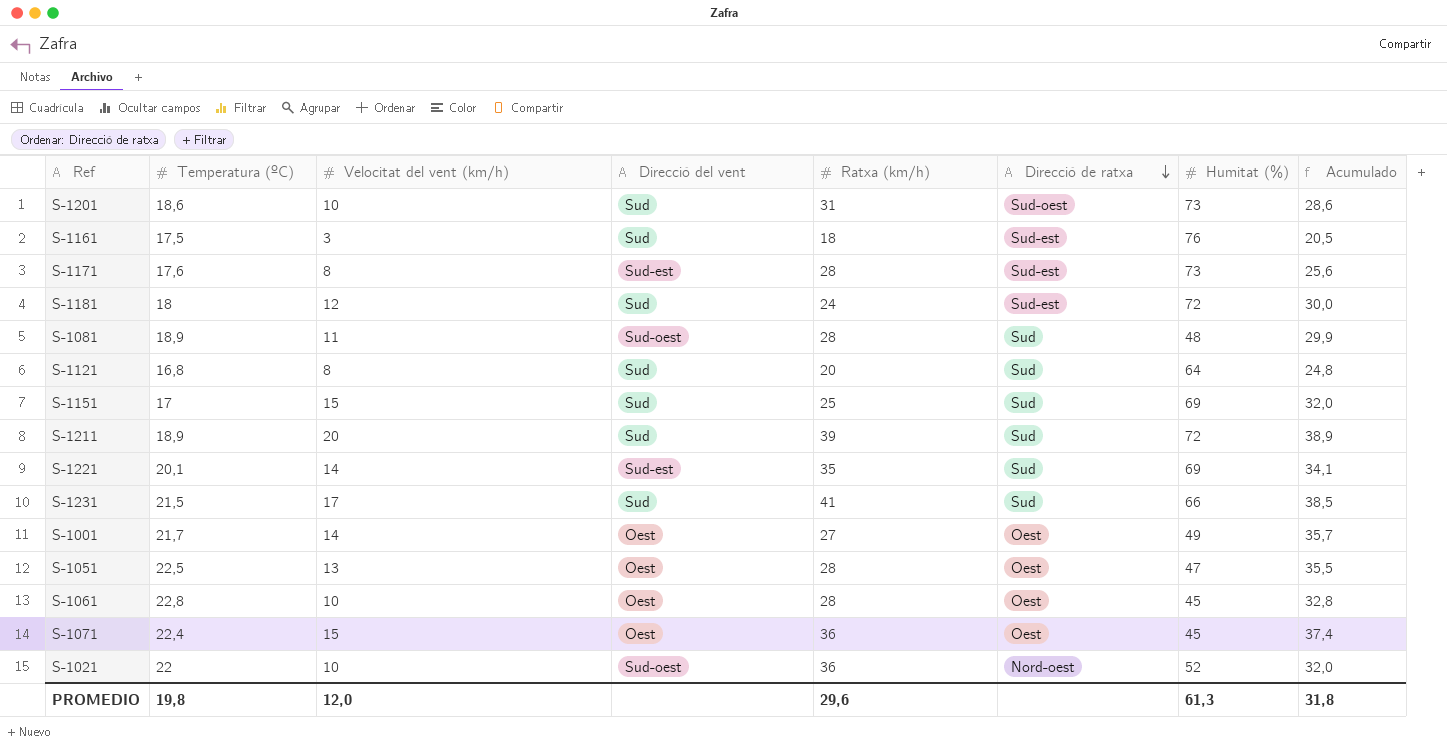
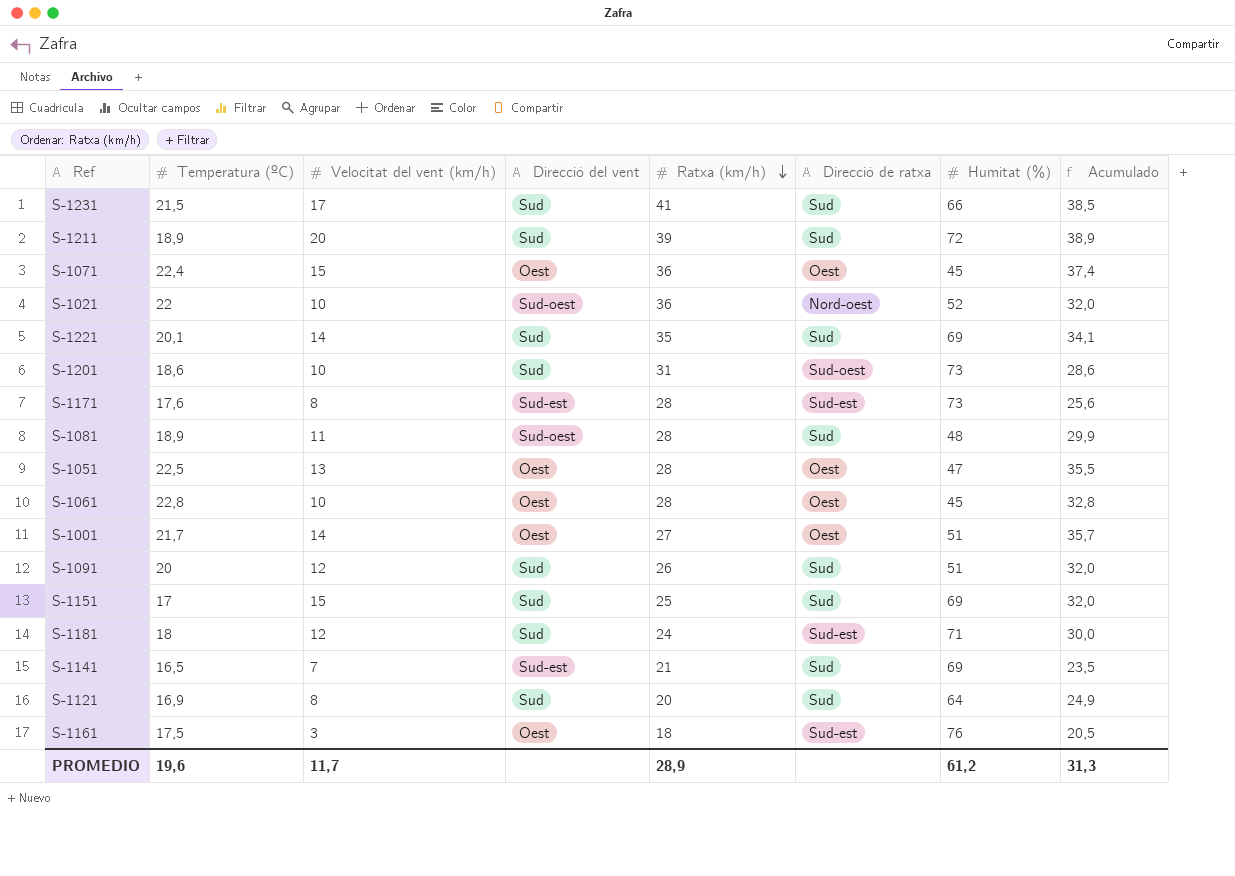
row order: Direcció de ratxa descending -> Ratxa (km/h) descending
S-1221 | Direcció del vent: Sud-est -> Sud
S-1001 | Humitat (%): 49 -> 51
row S-1091: none -> 20 | 12 | Sud | 26 | Sud | 51 | 32,0
S-1181 | Humitat (%): 72 -> 71
row S-1141: none -> 16,5 | 7 | Sud-est | 21 | Sud | 69 | 23,5
S-1121 | Temperatura (ºC): 16,8 -> 16,9
S-1121 | Acumulado: 24,8 -> 24,9
S-1161 | Direcció del vent: Sud -> Oest
PROMEDIO | Temperatura (ºC): 19,8 -> 19,6
PROMEDIO | Velocitat del vent (km/h): 12,0 -> 11,7
PROMEDIO | Ratxa (km/h): 29,6 -> 28,9
PROMEDIO | Humitat (%): 61,3 -> 61,2
PROMEDIO | Acumulado: 31,8 -> 31,3

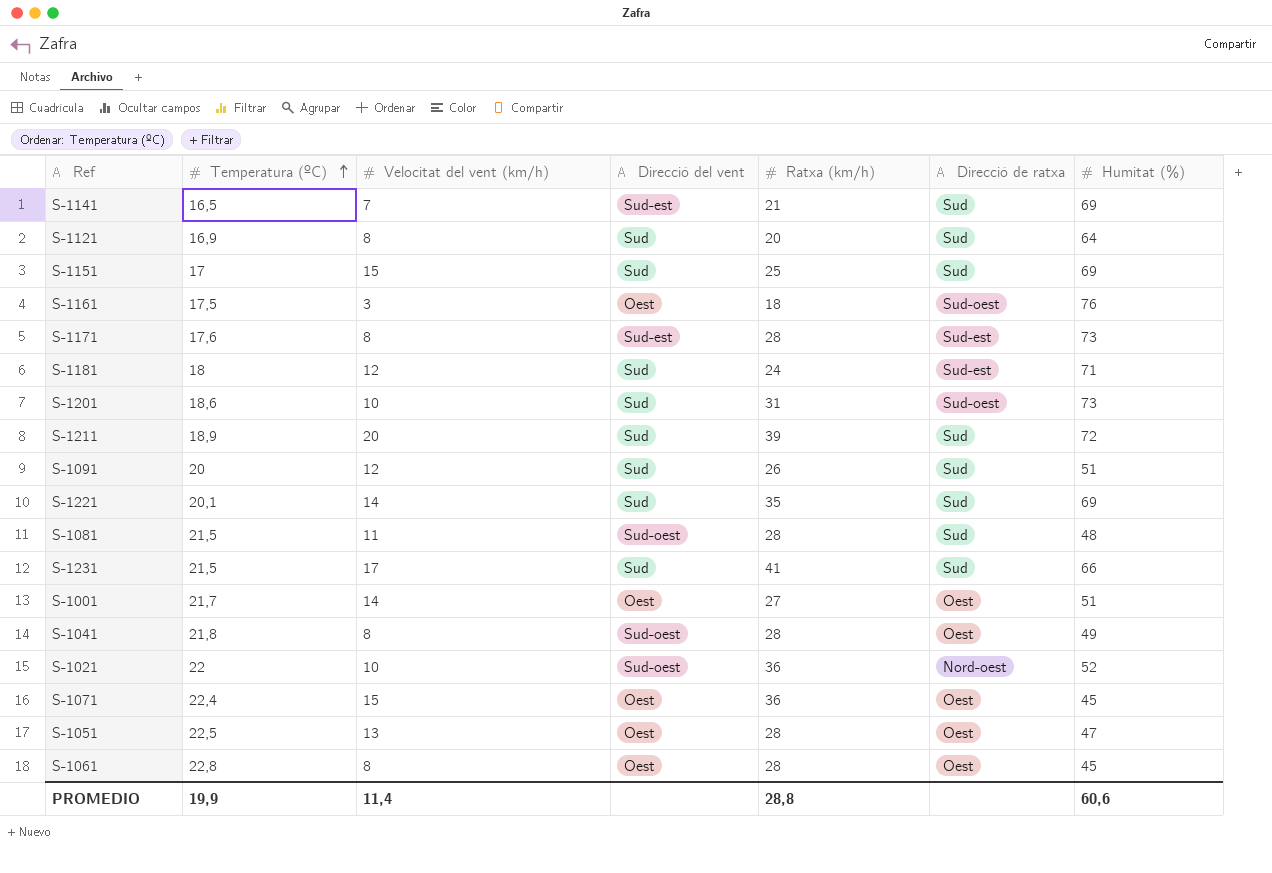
row order: Ratxa (km/h) descending -> Temperatura (ºC) ascending
column Acumulado | formula: [Temperatura (ºC)] + [Velocitat del vent (km/h)] -> none
S-1161 | Direcció de ratxa: Sud-est -> Sud-oest
S-1081 | Temperatura (ºC): 18,9 -> 21,5
row S-1041: none -> 21,8 | 8 | Sud-oest | 28 | Oest | 49
S-1061 | Velocitat del vent (km/h): 10 -> 8
PROMEDIO | Temperatura (ºC): 19,6 -> 19,9
PROMEDIO | Velocitat del vent (km/h): 11,7 -> 11,4
PROMEDIO | Ratxa (km/h): 28,9 -> 28,8
PROMEDIO | Humitat (%): 61,2 -> 60,6

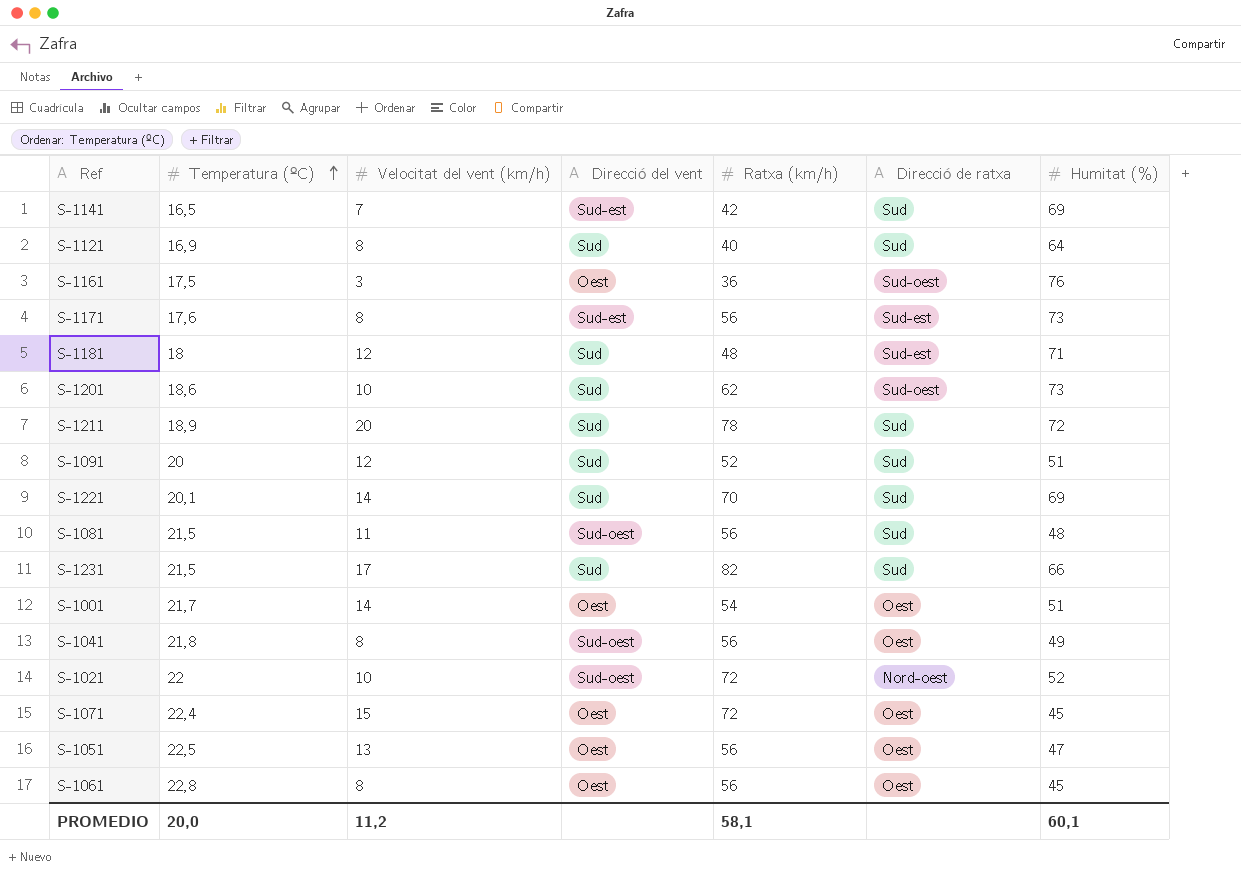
row S-1151: 17 | 15 | Sud | 25 | Sud | 69 -> none
S-1141 | Ratxa (km/h): 21 -> 42
S-1121 | Ratxa (km/h): 20 -> 40
S-1161 | Ratxa (km/h): 18 -> 36
S-1171 | Ratxa (km/h): 28 -> 56
S-1181 | Ratxa (km/h): 24 -> 48
S-1201 | Ratxa (km/h): 31 -> 62
S-1211 | Ratxa (km/h): 39 -> 78
S-1091 | Ratxa (km/h): 26 -> 52
S-1221 | Ratxa (km/h): 35 -> 70
S-1081 | Ratxa (km/h): 28 -> 56
S-1231 | Ratxa (km/h): 41 -> 82
S-1001 | Ratxa (km/h): 27 -> 54
S-1041 | Ratxa (km/h): 28 -> 56
S-1021 | Ratxa (km/h): 36 -> 72
S-1071 | Ratxa (km/h): 36 -> 72
S-1051 | Ratxa (km/h): 28 -> 56
S-1061 | Ratxa (km/h): 28 -> 56
PROMEDIO | Temperatura (ºC): 19,9 -> 20,0
PROMEDIO | Velocitat del vent (km/h): 11,4 -> 11,2
PROMEDIO | Ratxa (km/h): 28,8 -> 58,1
PROMEDIO | Humitat (%): 60,6 -> 60,1

